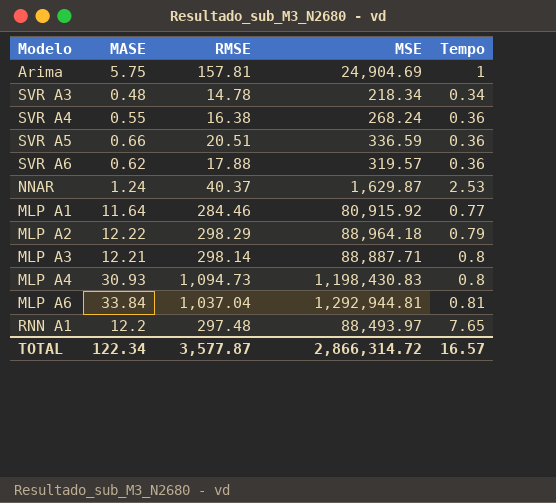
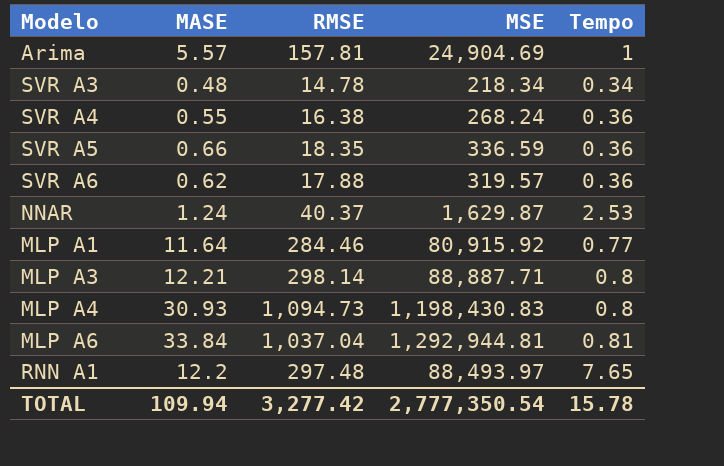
row MLP A2: 12.22 | 298.29 | 88,964.18 | 0.79 -> none
Arima | MASE: 5.75 -> 5.57
SVR A5 | RMSE: 20.51 -> 18.35
TOTAL | MASE: 122.34 -> 109.94
TOTAL | RMSE: 3,577.87 -> 3,277.42
TOTAL | MSE: 2,866,314.72 -> 2,777,350.54
TOTAL | Tempo: 16.57 -> 15.78

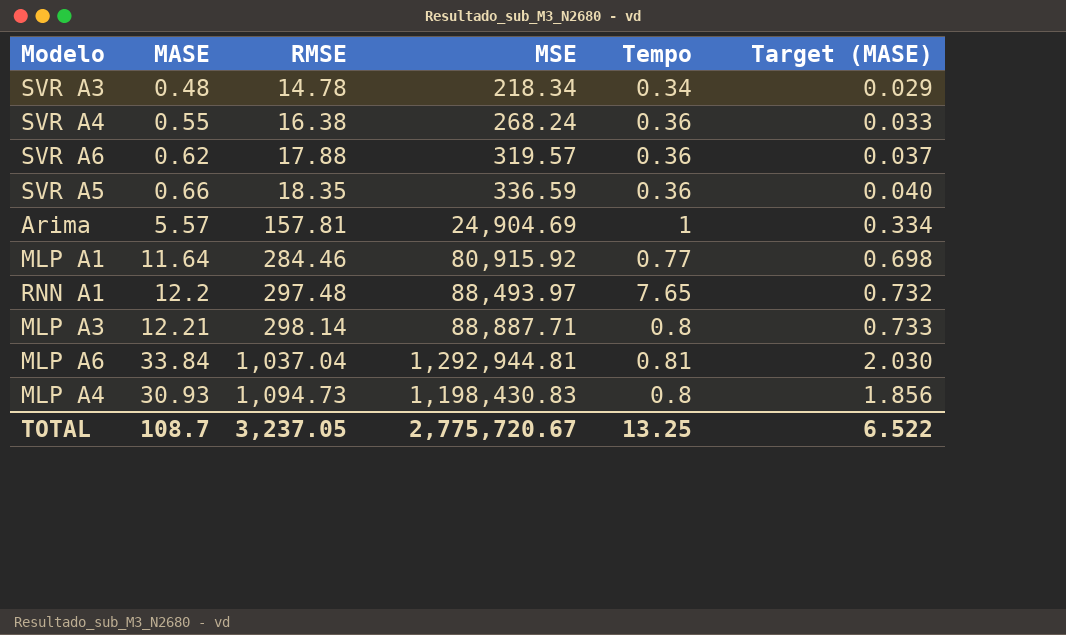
row order: none -> RMSE ascending
column Target (MASE) | formula: none -> [MASE] * 0.06
row NNAR: 1.24 | 40.37 | 1,629.87 | 2.53 -> none
TOTAL | MASE: 109.94 -> 108.7
TOTAL | RMSE: 3,277.42 -> 3,237.05
TOTAL | MSE: 2,777,350.54 -> 2,775,720.67
TOTAL | Tempo: 15.78 -> 13.25

